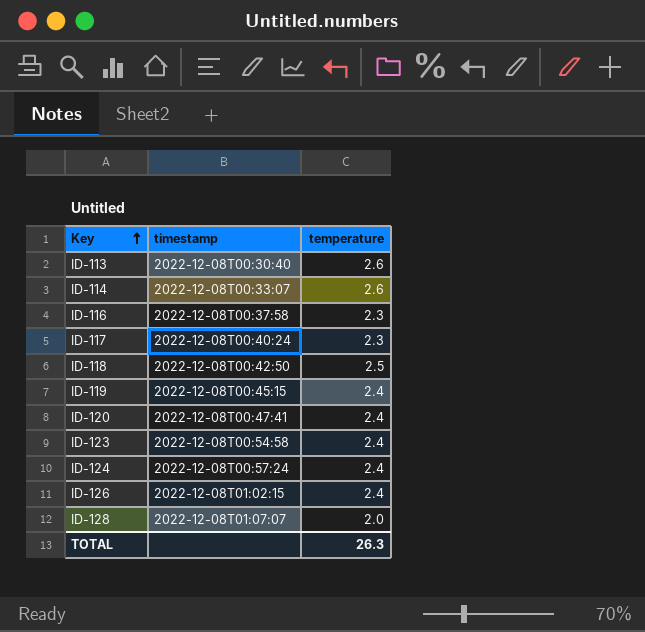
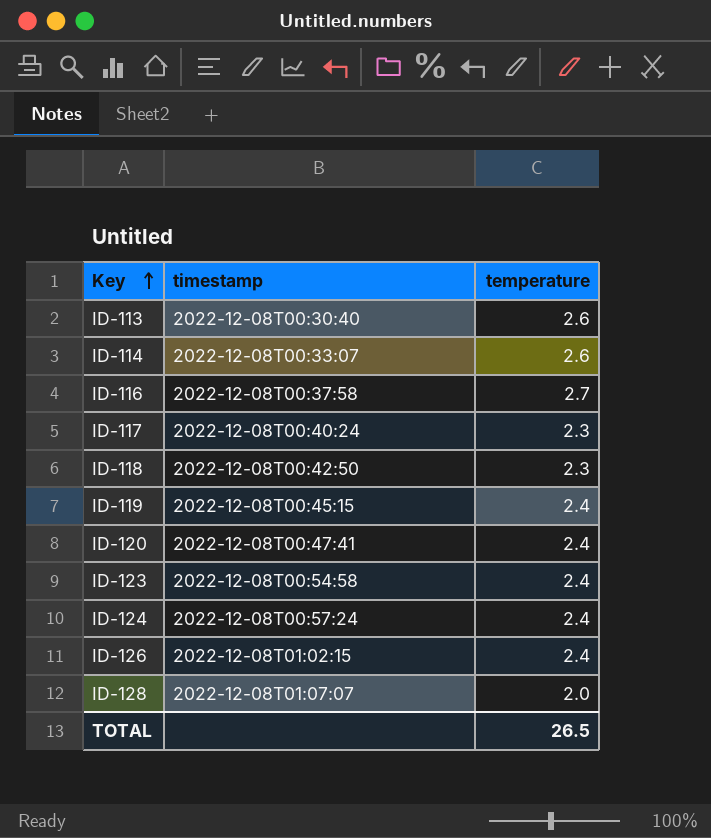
ID-116 | temperature: 2.3 -> 2.7
ID-118 | temperature: 2.5 -> 2.3
TOTAL | temperature: 26.3 -> 26.5

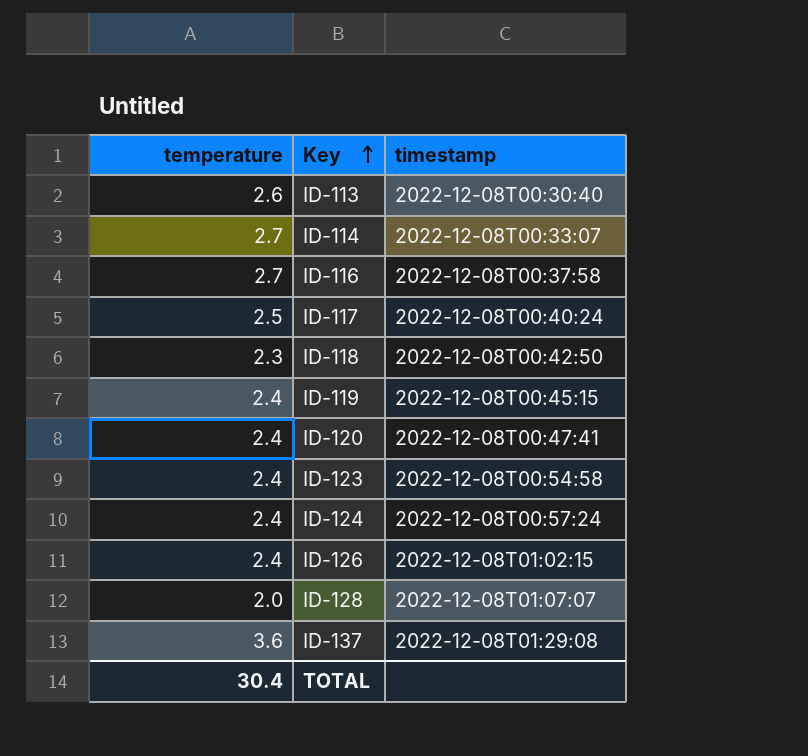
column temperature | position: 3 -> 1
ID-114 | temperature: 2.6 -> 2.7
ID-117 | temperature: 2.3 -> 2.5
row ID-137: none -> 3.6 | 2022-12-08T01:29:08
TOTAL | temperature: 26.5 -> 30.4

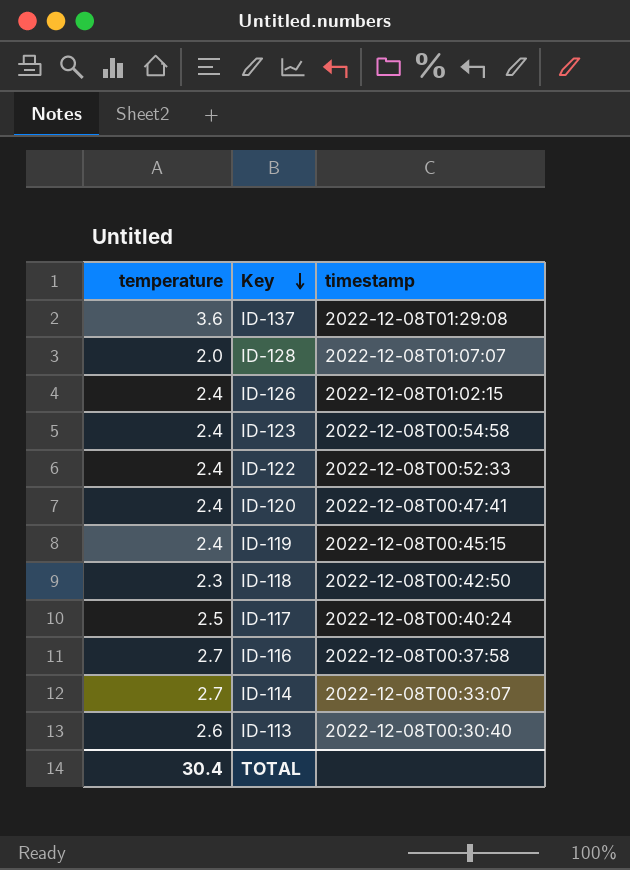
row order: Key ascending -> Key descending
row ID-124: 2.4 | 2022-12-08T00:57:24 -> none
row ID-122: none -> 2.4 | 2022-12-08T00:52:33

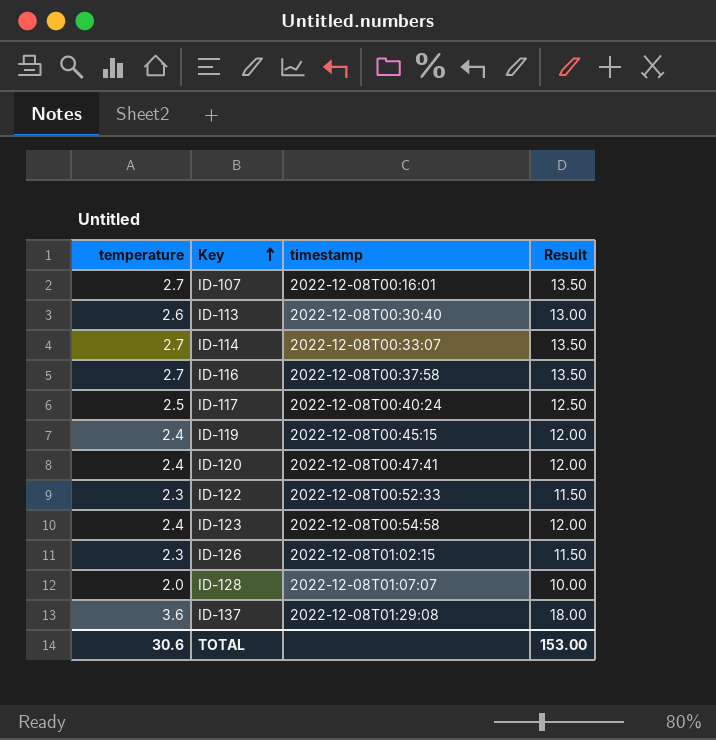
row order: Key descending -> Key ascending
column Result | formula: none -> [temperature] * 5
row ID-118: 2.3 | 2022-12-08T00:42:50 -> none
row ID-107: none -> 2.7 | 2022-12-08T00:16:01 | 13.50
ID-122 | temperature: 2.4 -> 2.3
ID-126 | temperature: 2.4 -> 2.3
TOTAL | temperature: 30.4 -> 30.6

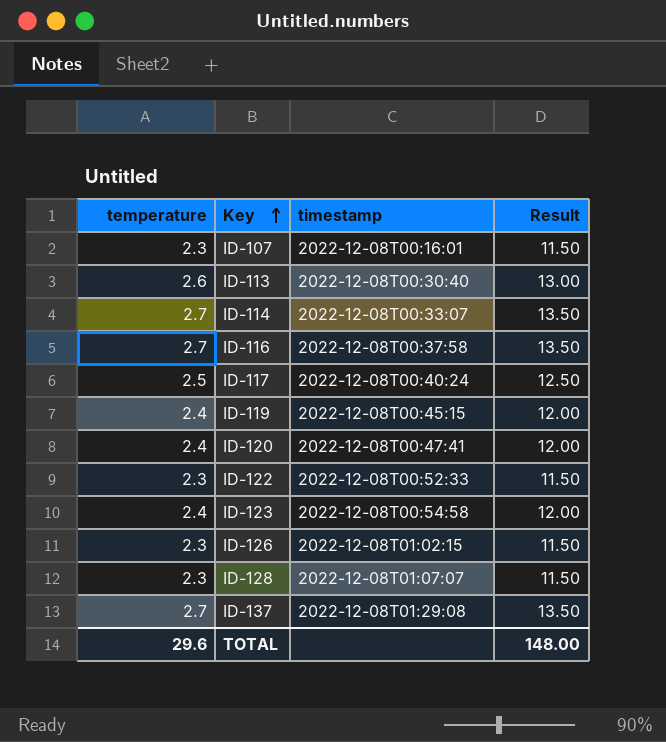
ID-107 | temperature: 2.7 -> 2.3
ID-107 | Result: 13.50 -> 11.50
ID-128 | temperature: 2.0 -> 2.3
ID-128 | Result: 10.00 -> 11.50
ID-137 | temperature: 3.6 -> 2.7
ID-137 | Result: 18.00 -> 13.50
TOTAL | temperature: 30.6 -> 29.6
TOTAL | Result: 153.00 -> 148.00

